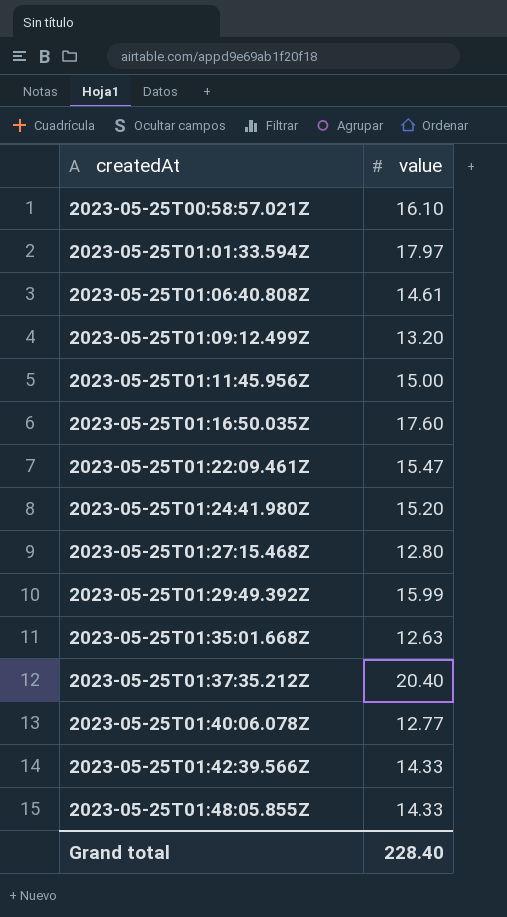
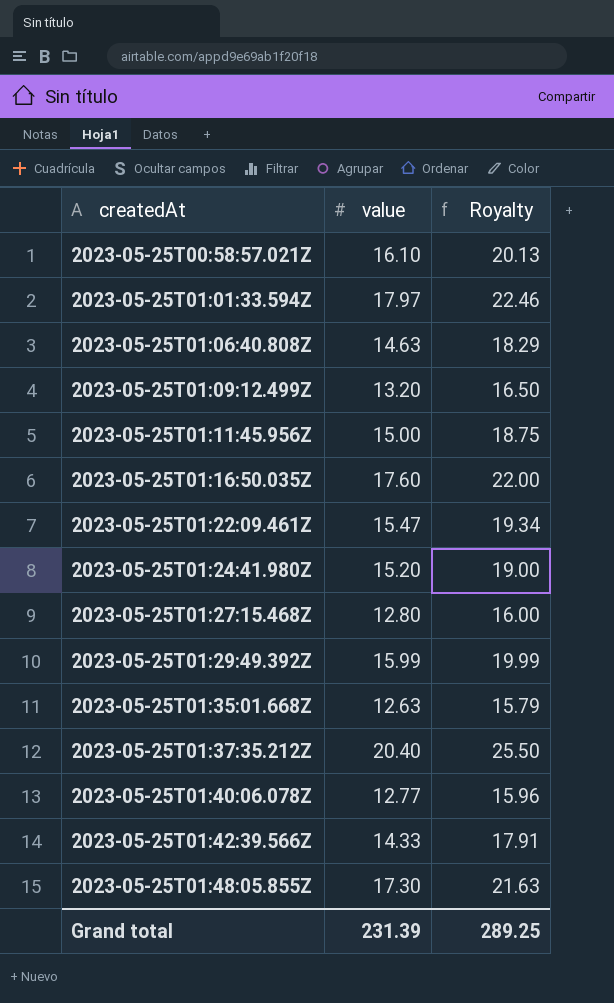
column Royalty | formula: none -> [value] * 1.25
2023-05-25T01:06:40.808Z | value: 14.61 -> 14.63
2023-05-25T01:48:05.855Z | value: 14.33 -> 17.30
Grand total | value: 228.40 -> 231.39

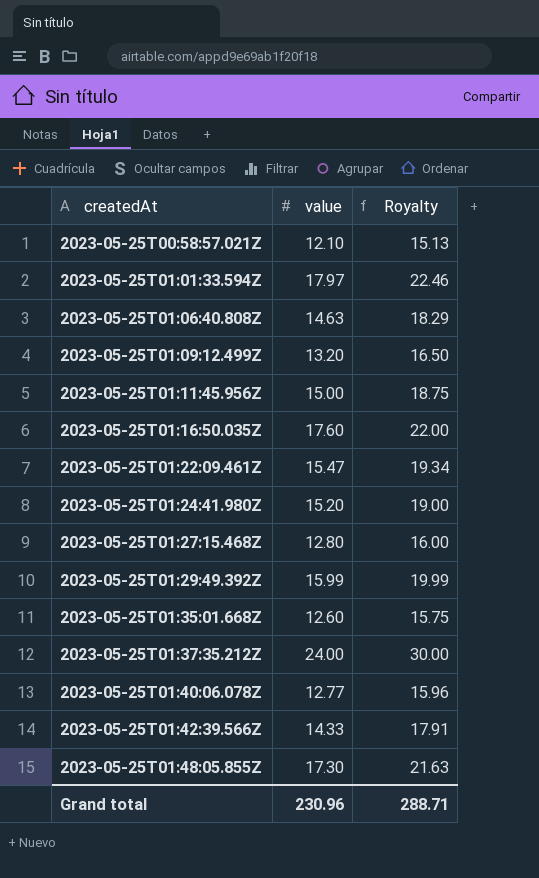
2023-05-25T00:58:57.021Z | value: 16.10 -> 12.10
2023-05-25T00:58:57.021Z | Royalty: 20.13 -> 15.13
2023-05-25T01:35:01.668Z | value: 12.63 -> 12.60
2023-05-25T01:35:01.668Z | Royalty: 15.79 -> 15.75
2023-05-25T01:37:35.212Z | value: 20.40 -> 24.00
2023-05-25T01:37:35.212Z | Royalty: 25.50 -> 30.00
Grand total | value: 231.39 -> 230.96
Grand total | Royalty: 289.25 -> 288.71

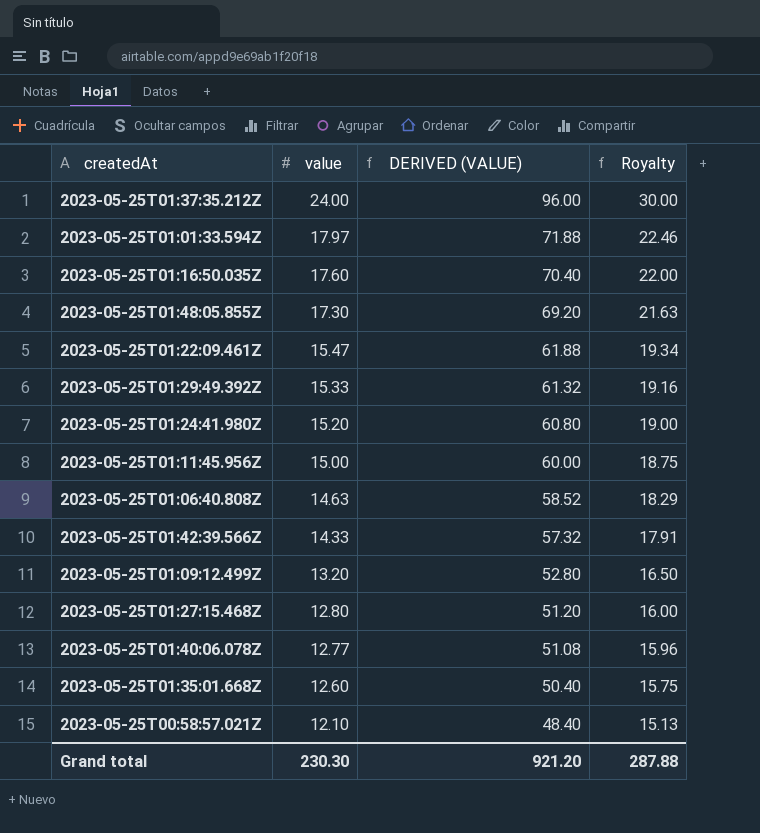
row order: createdAt ascending -> value descending
column DERIVED (VALUE) | formula: none -> [value] * 4
2023-05-25T01:29:49.392Z | value: 15.99 -> 15.33
2023-05-25T01:29:49.392Z | Royalty: 19.99 -> 19.16
Grand total | value: 230.96 -> 230.30
Grand total | Royalty: 288.71 -> 287.88

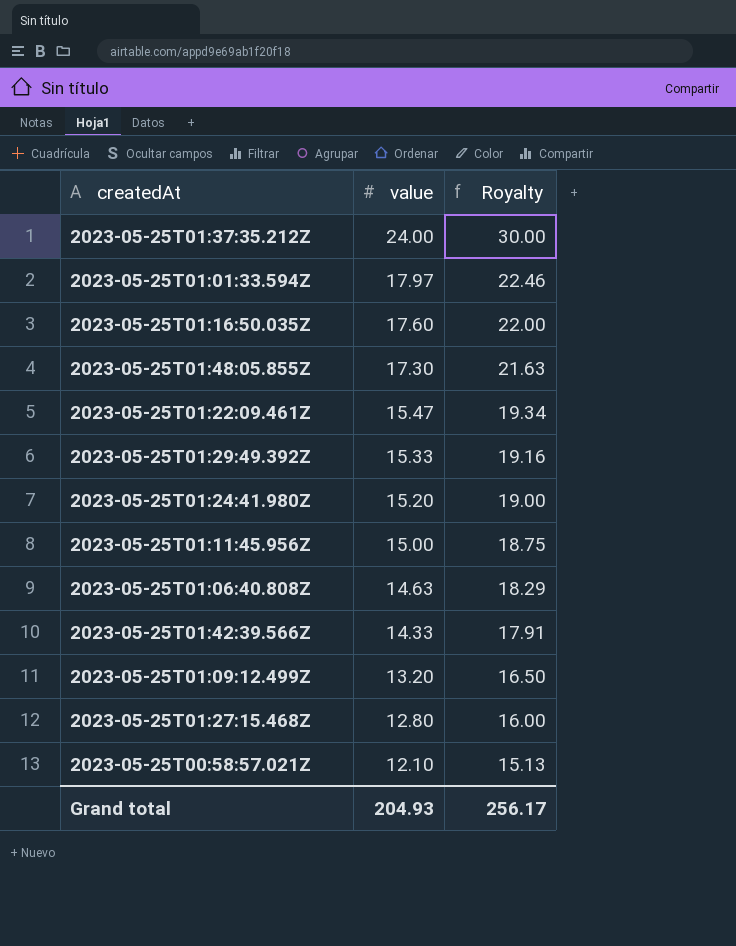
column DERIVED (VALUE) | formula: [value] * 4 -> none
row 2023-05-25T01:40:06.078Z: 12.77 | 51.08 | 15.96 -> none
row 2023-05-25T01:35:01.668Z: 12.60 | 50.40 | 15.75 -> none
Grand total | value: 230.30 -> 204.93
Grand total | Royalty: 287.88 -> 256.17

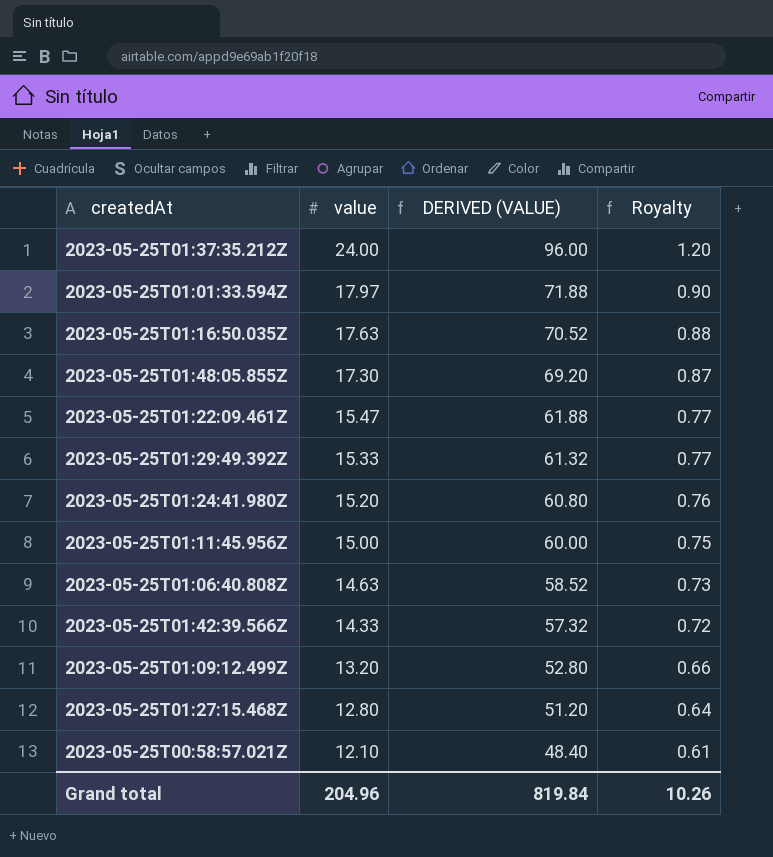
column DERIVED (VALUE) | formula: none -> [value] * 4
column Royalty | formula: [value] * 1.25 -> [value] * 0.05
2023-05-25T01:16:50.035Z | value: 17.60 -> 17.63
Grand total | value: 204.93 -> 204.96
Grand total | Royalty: 256.17 -> 10.26

